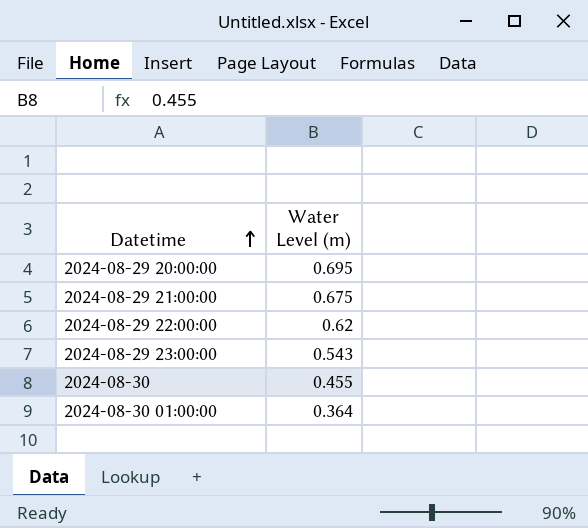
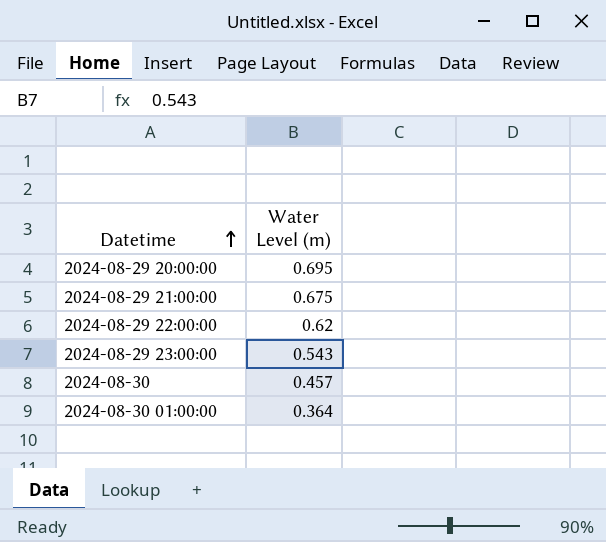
2024-08-30 | Water Level (m): 0.455 -> 0.457

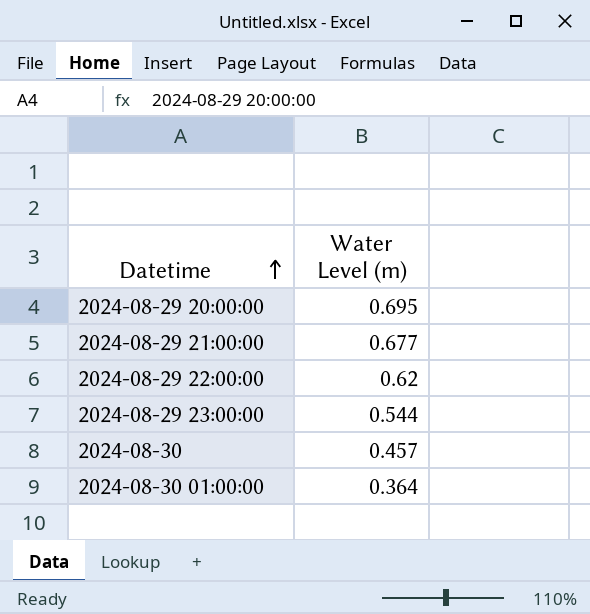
2024-08-29 21:00:00 | Water Level (m): 0.675 -> 0.677
2024-08-29 23:00:00 | Water Level (m): 0.543 -> 0.544

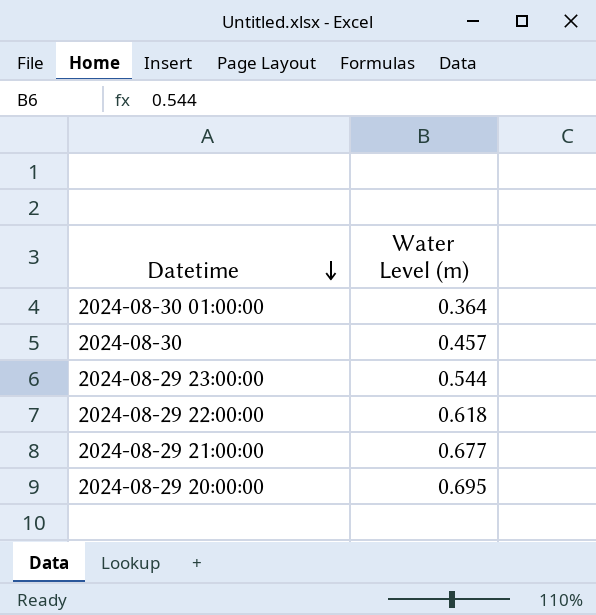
row order: Datetime ascending -> Datetime descending
2024-08-29 22:00:00 | Water Level (m): 0.62 -> 0.618

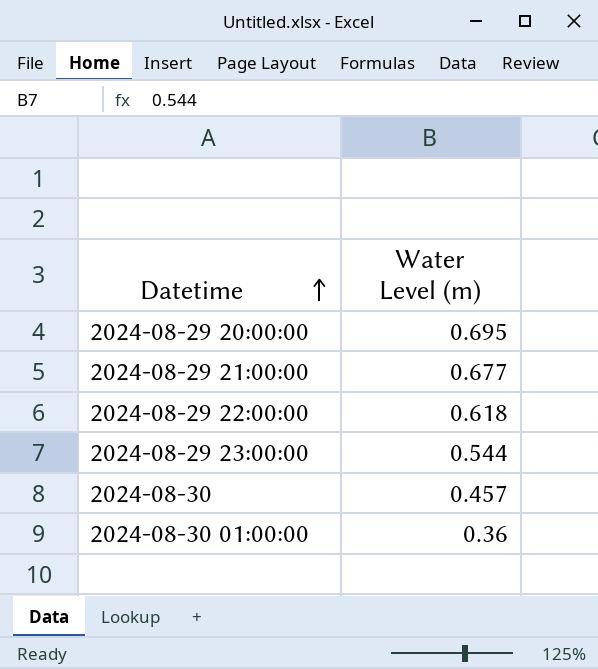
row order: Datetime descending -> Datetime ascending
2024-08-30 01:00:00 | Water Level (m): 0.364 -> 0.36

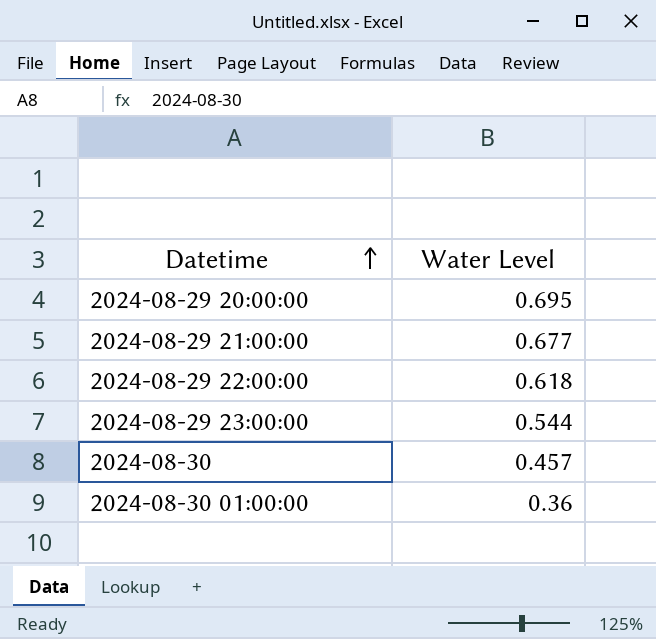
column name: Water Level (m) -> Water Level

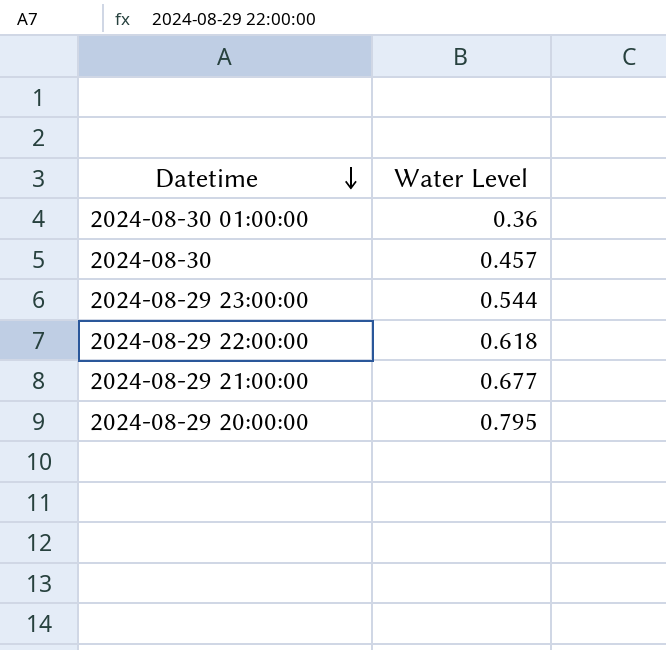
row order: Datetime ascending -> Datetime descending
2024-08-29 20:00:00 | Water Level: 0.695 -> 0.795

